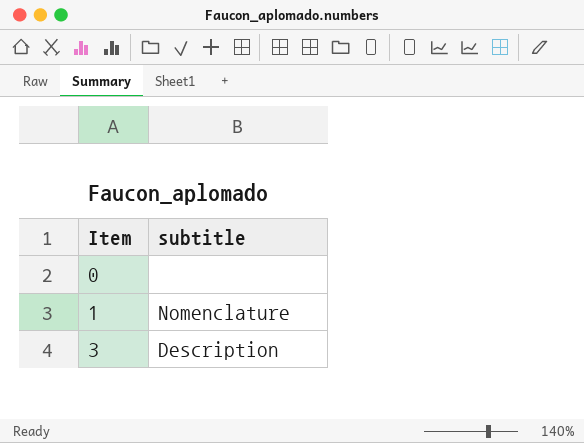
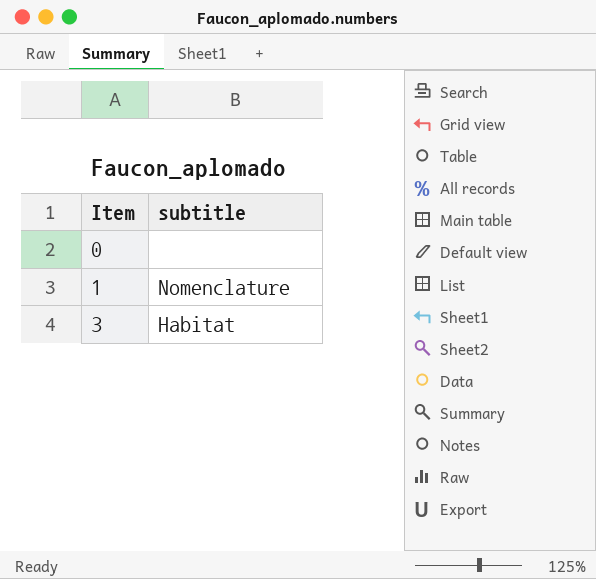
3 | subtitle: Description -> Habitat

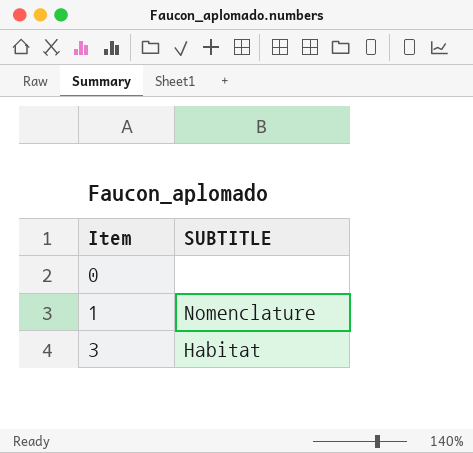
column name: subtitle -> SUBTITLE

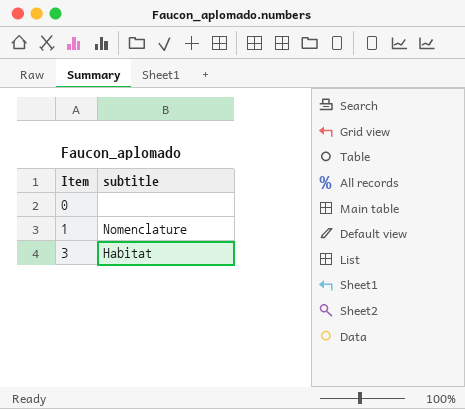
column name: SUBTITLE -> subtitle

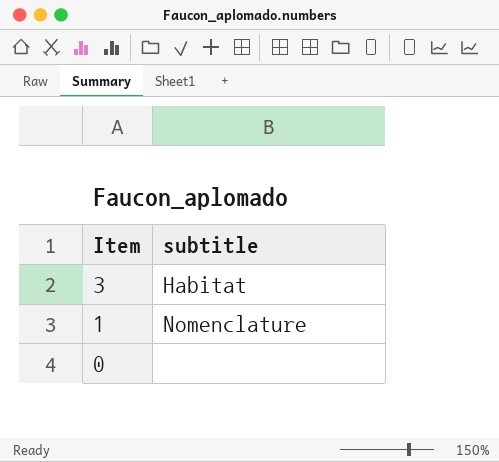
row order: Item ascending -> Item descending

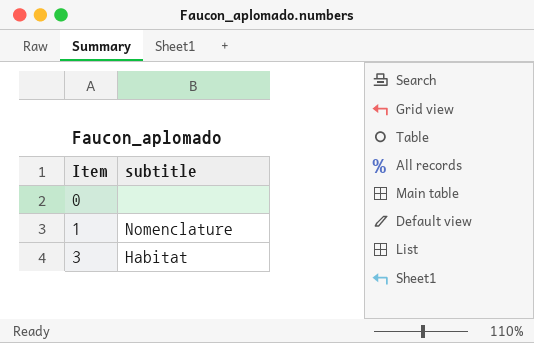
row order: Item descending -> Item ascending

